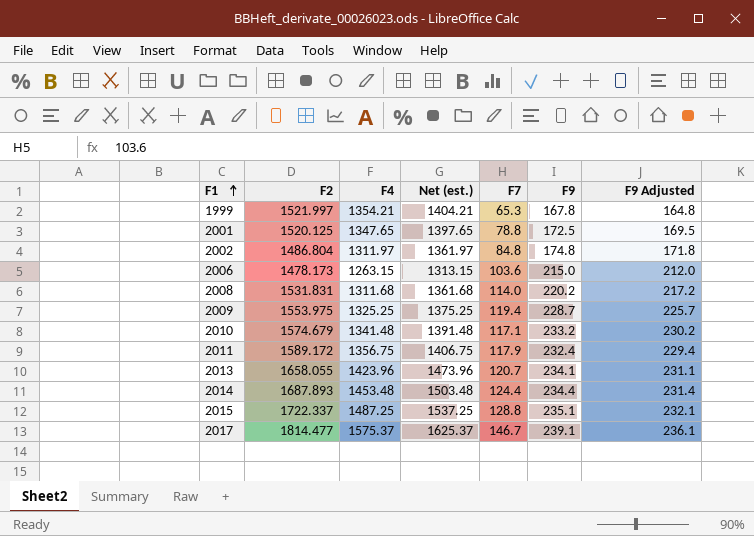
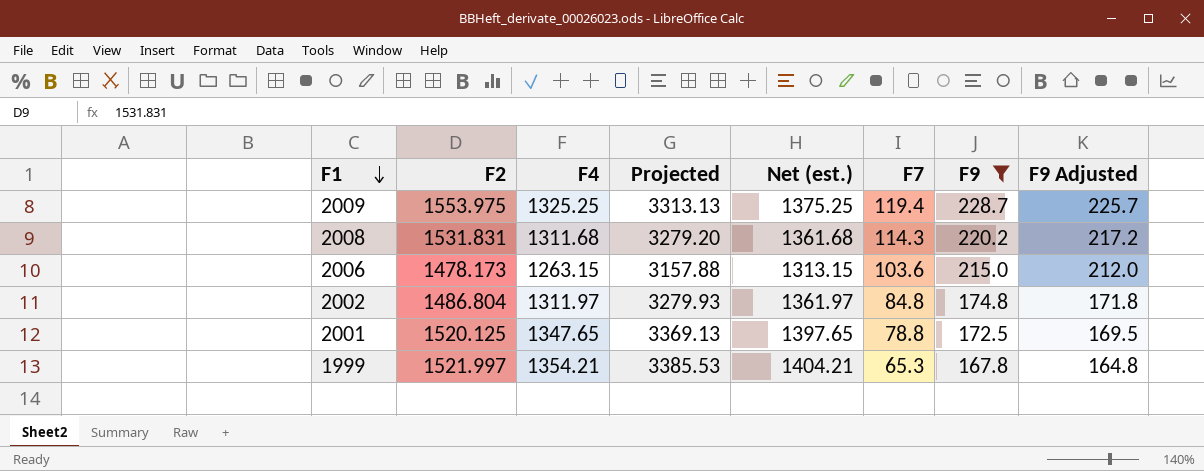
filter: none -> F9 <= 228.7
row order: F1 ascending -> F1 descending
column Projected | formula: none -> [F4] * 2.5
2008 | F7: 114.0 -> 114.3

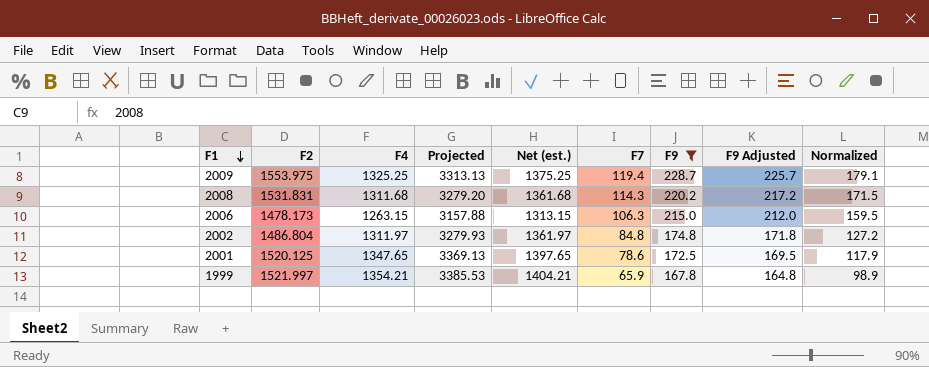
column Normalized | formula: none -> [F7] * 1.5
2006 | F7: 103.6 -> 106.3
2001 | F7: 78.8 -> 78.6
1999 | F7: 65.3 -> 65.9

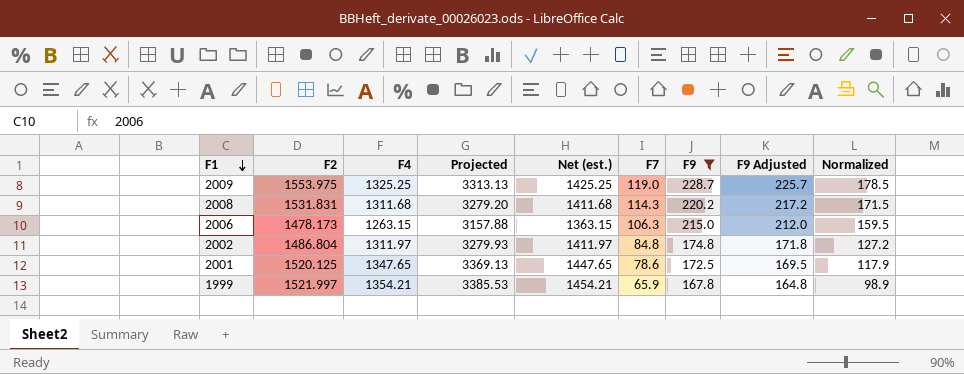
column Net (est.) | formula: [F4] + 50 -> [F4] + 100
2009 | F7: 119.4 -> 119.0
2009 | Normalized: 179.1 -> 178.5

